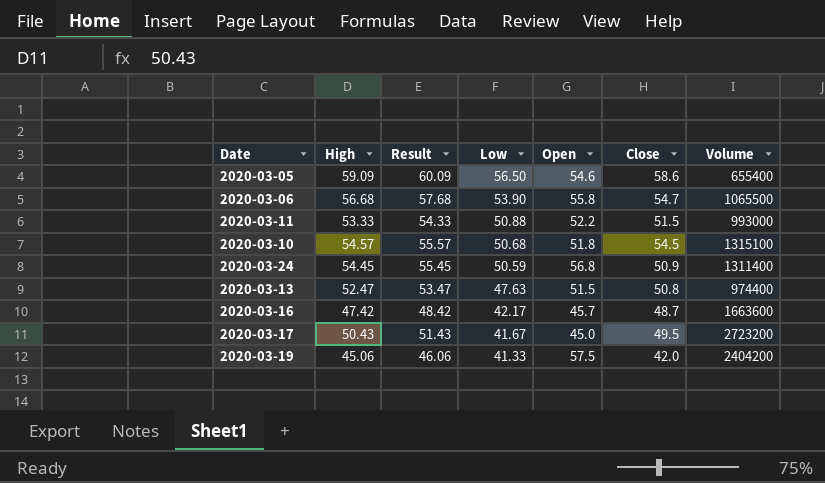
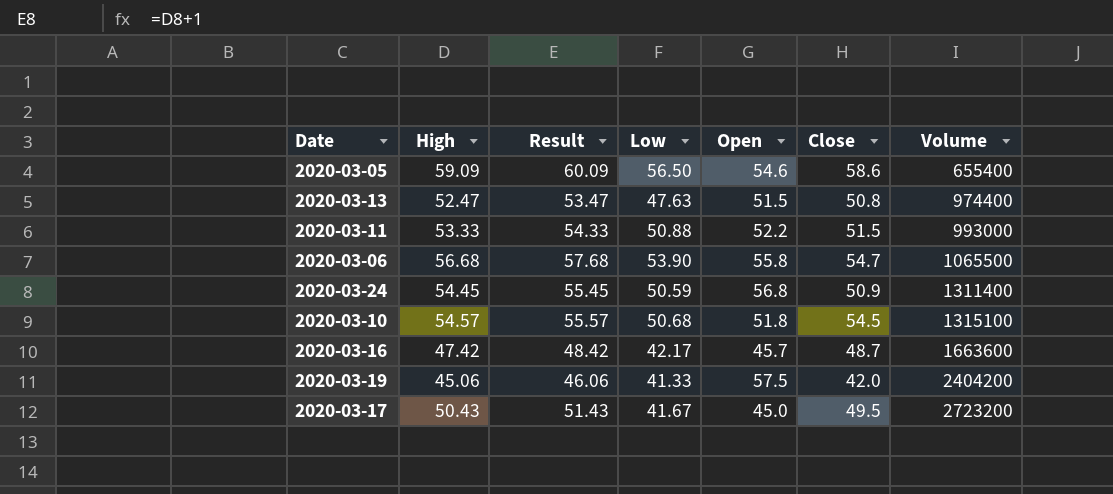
row order: Low descending -> Volume ascending

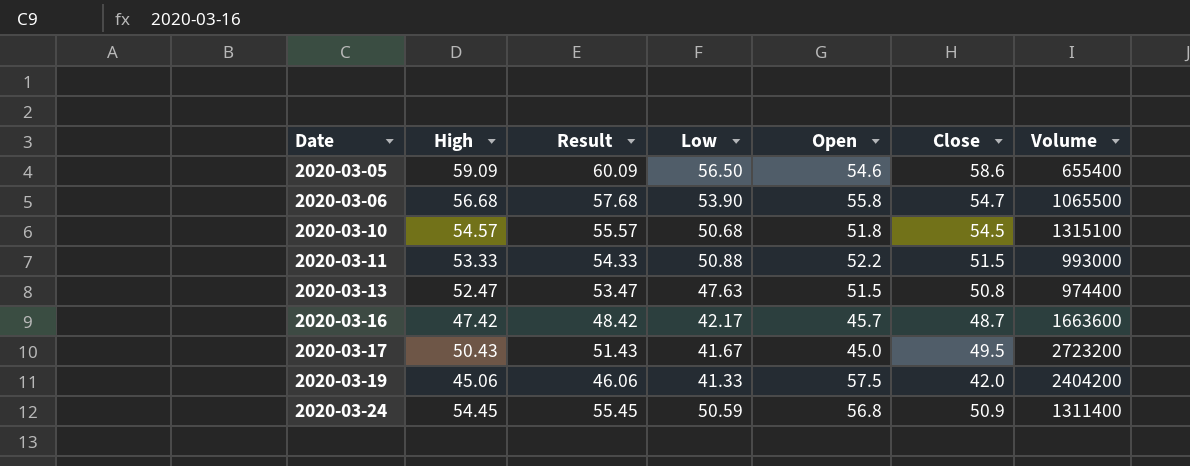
row order: Volume ascending -> Date ascending

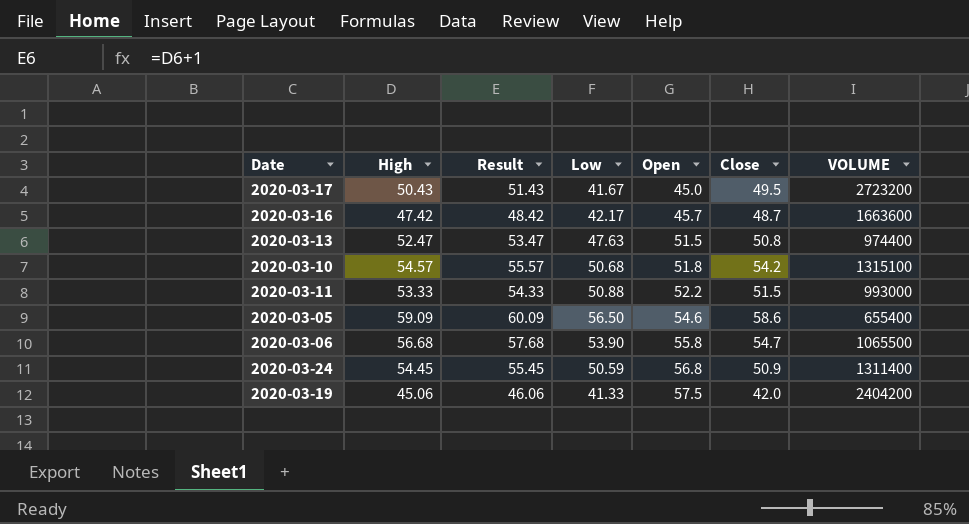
row order: Date ascending -> Open ascending
column name: Volume -> VOLUME
2020-03-10 | Close: 54.5 -> 54.2

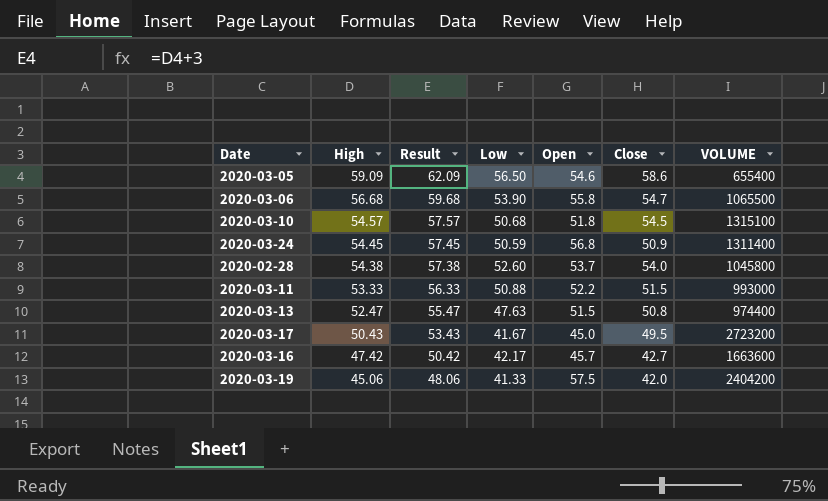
row order: Open ascending -> High descending
column Result | formula: [High] + 1 -> [High] + 3
2020-03-10 | Close: 54.2 -> 54.5
row 2020-02-28: none -> 54.38 | 57.38 | 52.60 | 53.7 | 54.0 | 1045800
2020-03-16 | Close: 48.7 -> 42.7

